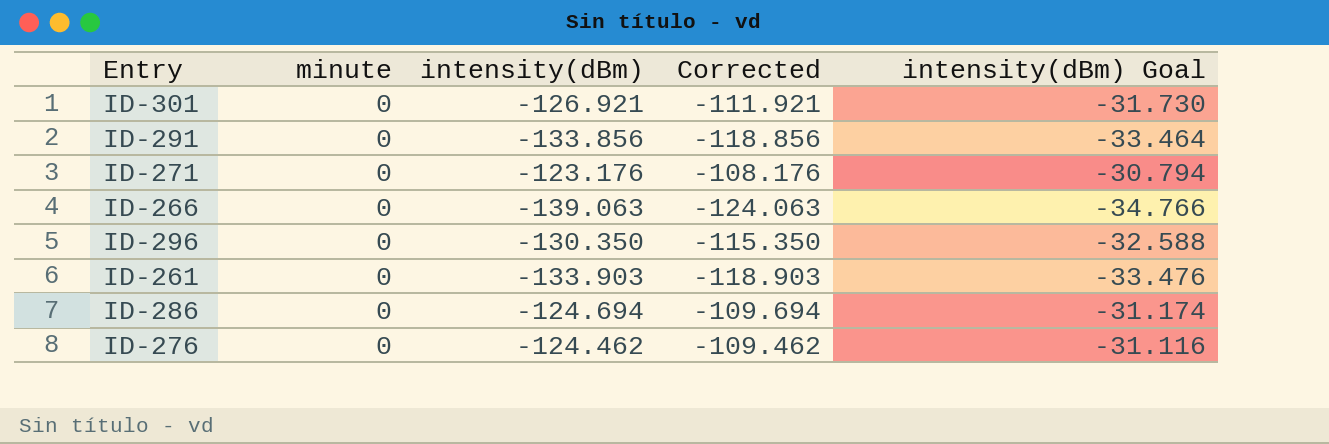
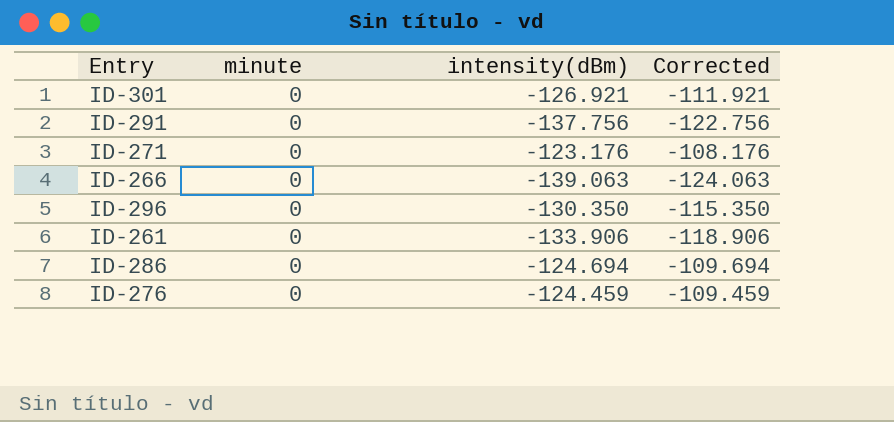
column intensity(dBm) Goal | formula: [intensity(dBm)] * 0.25 -> none
ID-291 | intensity(dBm): -133.856 -> -137.756
ID-291 | Corrected: -118.856 -> -122.756
ID-261 | intensity(dBm): -133.903 -> -133.906
ID-261 | Corrected: -118.903 -> -118.906
ID-276 | intensity(dBm): -124.462 -> -124.459
ID-276 | Corrected: -109.462 -> -109.459

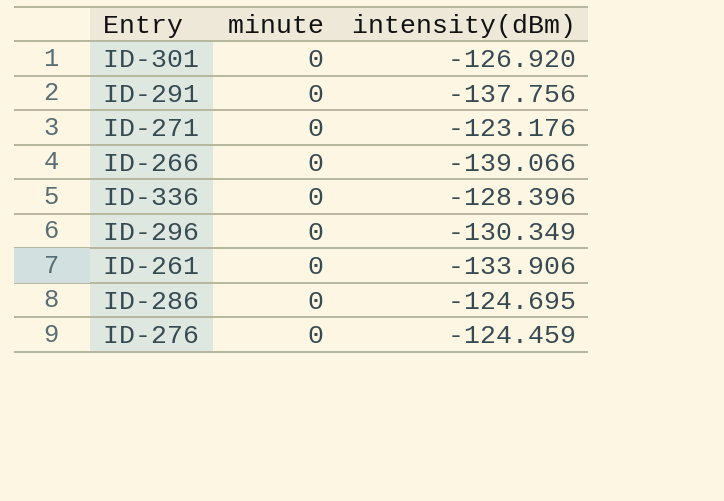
column Corrected | formula: [intensity(dBm)] + 15 -> none
ID-301 | intensity(dBm): -126.921 -> -126.920
ID-266 | intensity(dBm): -139.063 -> -139.066
row ID-336: none -> 0 | -128.396
ID-296 | intensity(dBm): -130.350 -> -130.349
ID-286 | intensity(dBm): -124.694 -> -124.695

